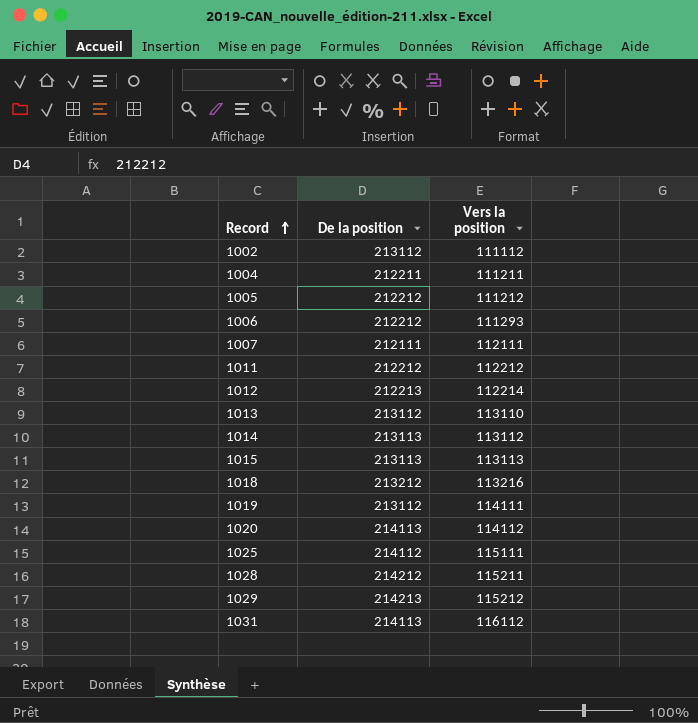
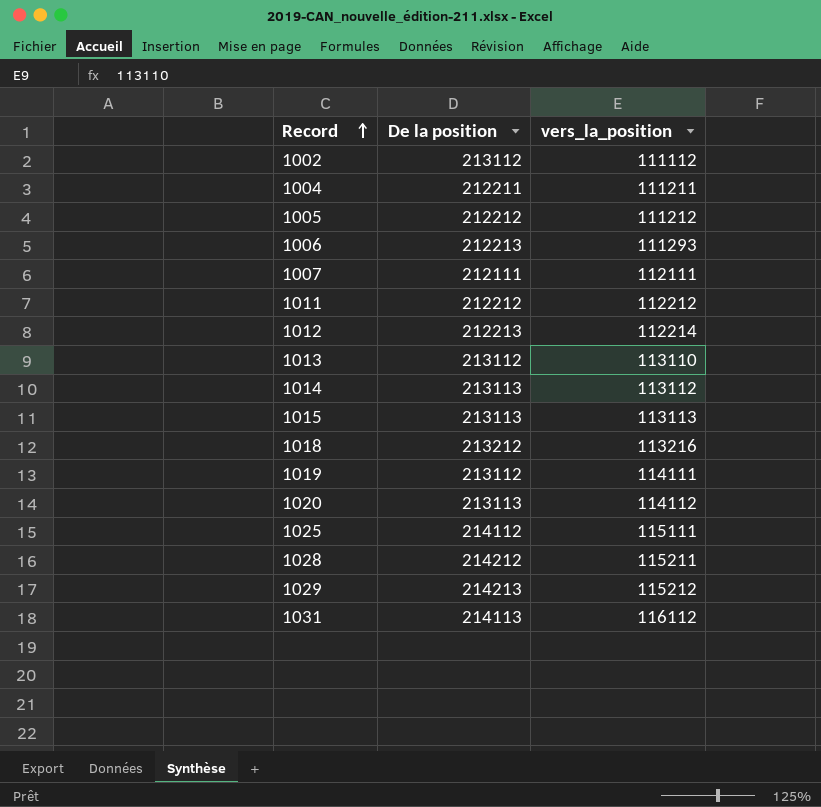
column name: Vers la position -> vers_la_position
1006 | De la position: 212212 -> 212213
1020 | De la position: 214113 -> 213113

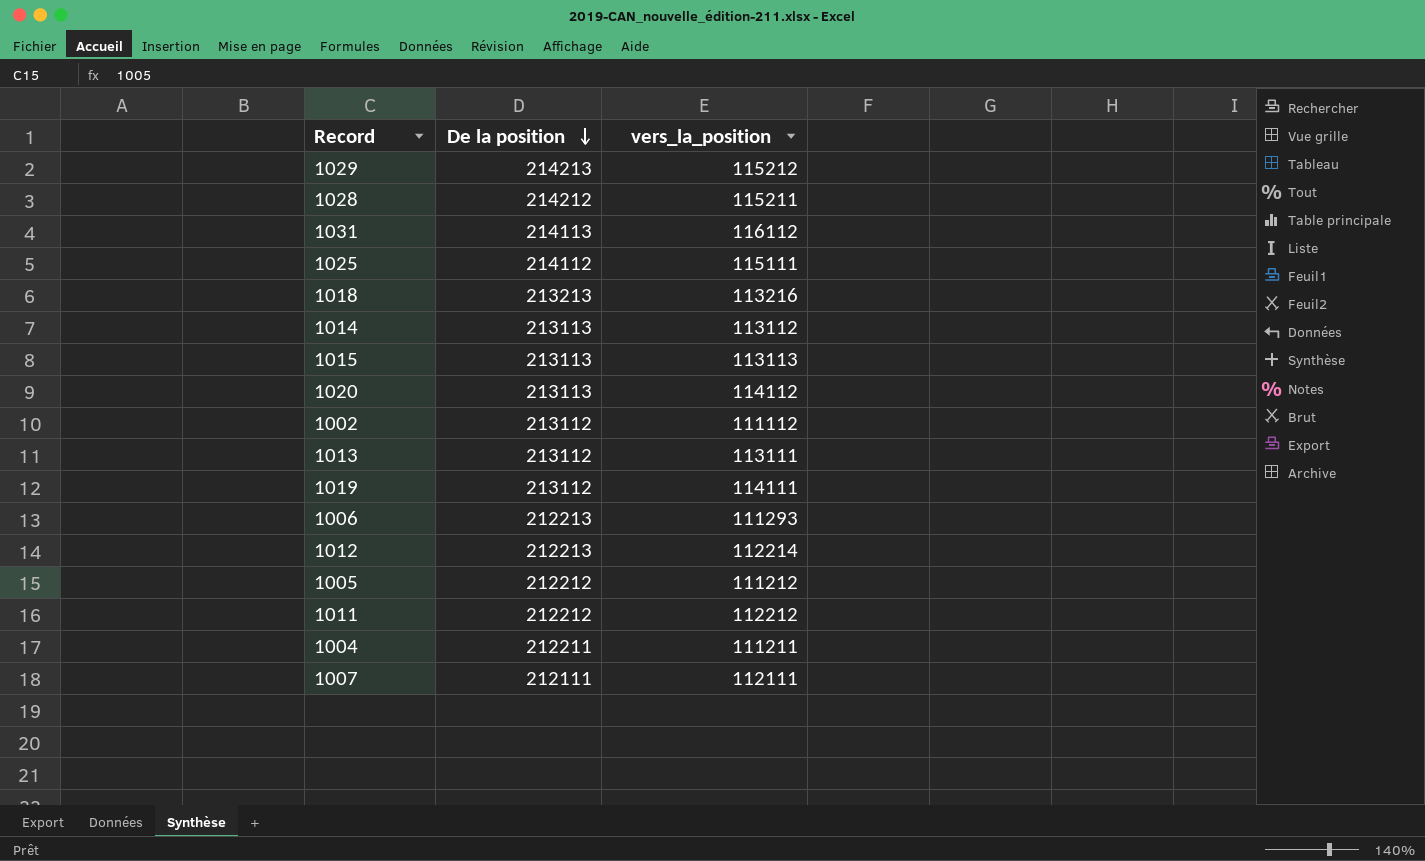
row order: Record ascending -> De la position descending
1018 | De la position: 213212 -> 213213
1013 | vers_la_position: 113110 -> 113111

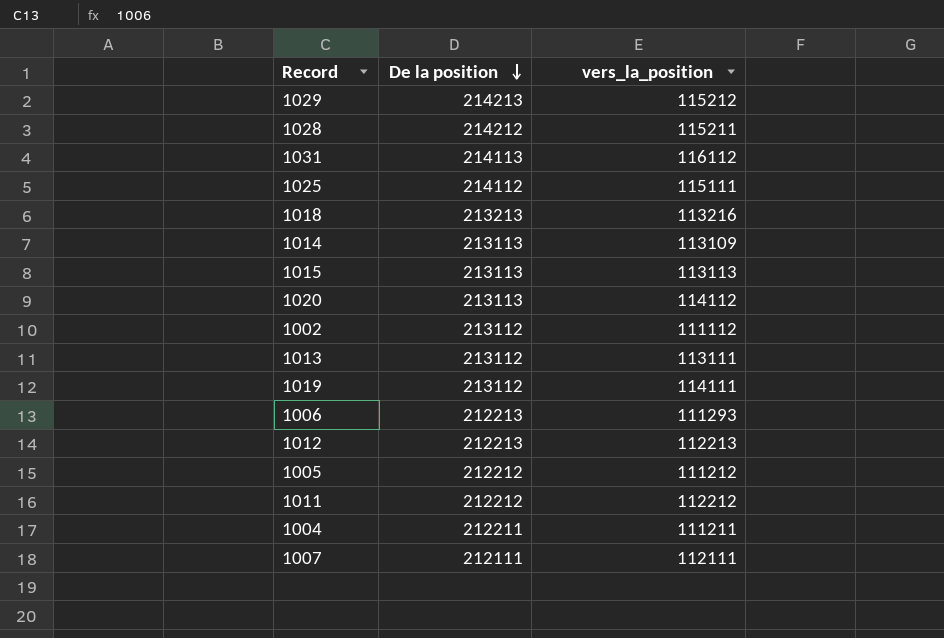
1014 | vers_la_position: 113112 -> 113109
1012 | vers_la_position: 112214 -> 112213

